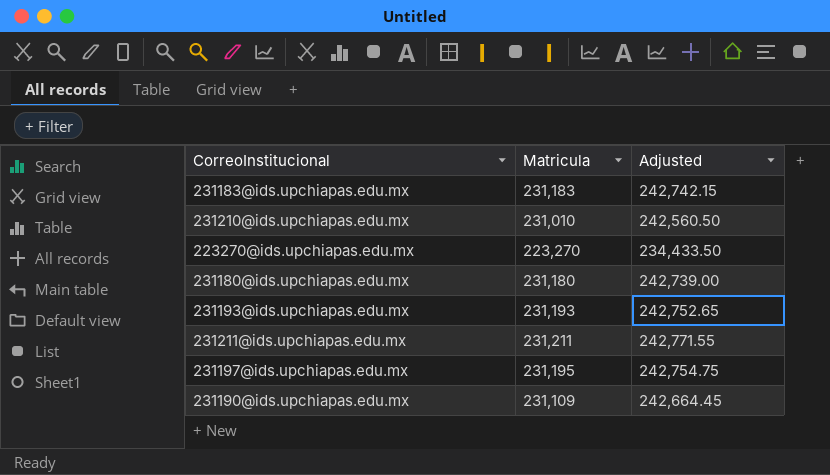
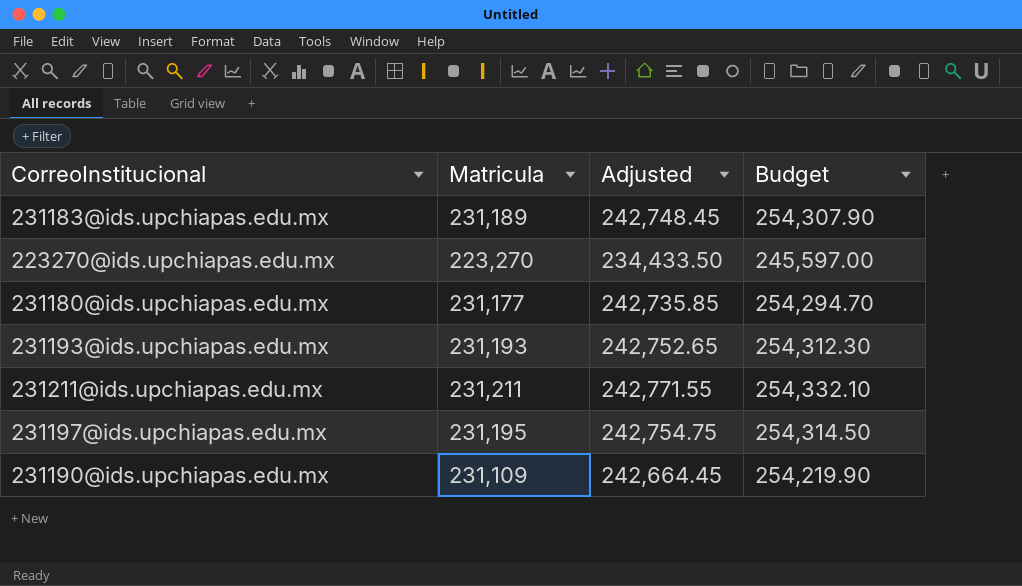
column Budget | formula: none -> [Matricula] * 1.1
row 231210@ids.upchiapas.edu.mx: 231,010 | 242,560.50 -> none
231183@ids.upchiapas.edu.mx | Matricula: 231,183 -> 231,189
231183@ids.upchiapas.edu.mx | Adjusted: 242,742.15 -> 242,748.45
231180@ids.upchiapas.edu.mx | Matricula: 231,180 -> 231,177
231180@ids.upchiapas.edu.mx | Adjusted: 242,739.00 -> 242,735.85

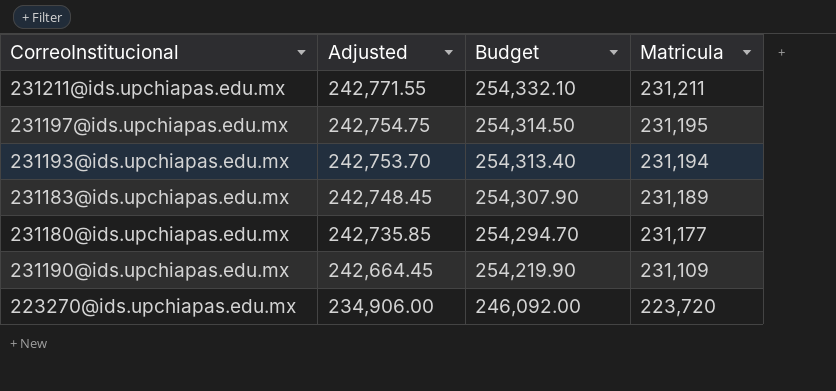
row order: none -> Adjusted descending
column Matricula | position: 2 -> 4
231193@ids.upchiapas.edu.mx | Adjusted: 242,752.65 -> 242,753.70
231193@ids.upchiapas.edu.mx | Budget: 254,312.30 -> 254,313.40
231193@ids.upchiapas.edu.mx | Matricula: 231,193 -> 231,194
223270@ids.upchiapas.edu.mx | Adjusted: 234,433.50 -> 234,906.00
223270@ids.upchiapas.edu.mx | Budget: 245,597.00 -> 246,092.00
223270@ids.upchiapas.edu.mx | Matricula: 223,270 -> 223,720

